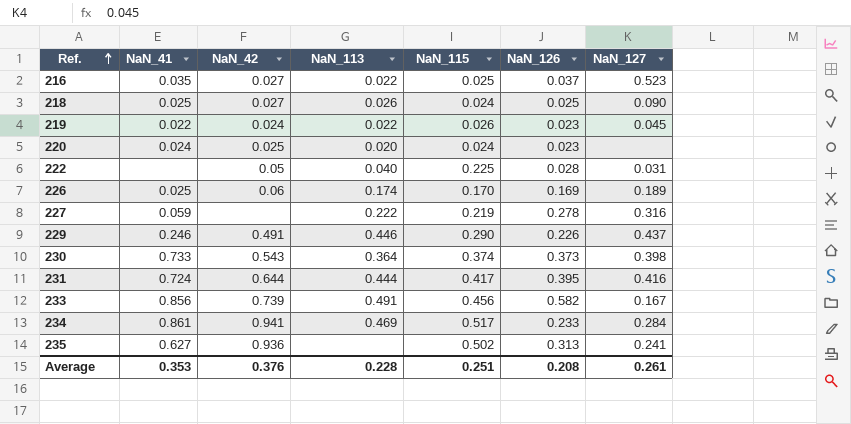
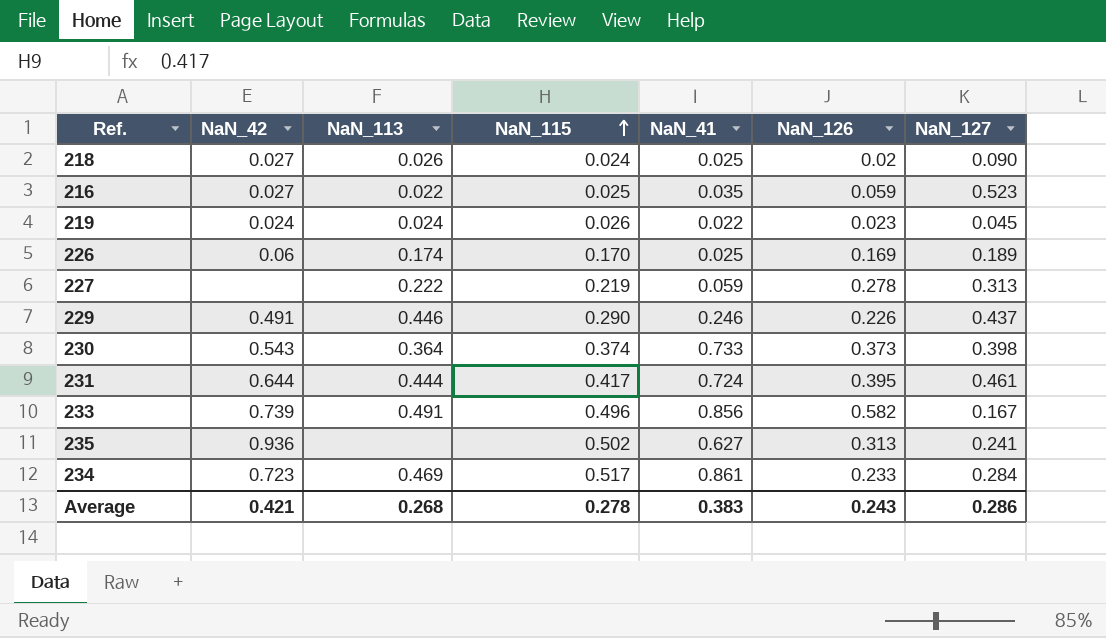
row order: Ref. ascending -> NaN_115 ascending
column NaN_41 | position: 2 -> 5
row 220: 0.024 | 0.025 | 0.020 | 0.024 | 0.023 | none -> none
row 222: none | 0.05 | 0.040 | 0.225 | 0.028 | 0.031 -> none
218 | NaN_126: 0.025 -> 0.02
216 | NaN_126: 0.037 -> 0.059
219 | NaN_113: 0.022 -> 0.024
227 | NaN_127: 0.316 -> 0.313
231 | NaN_127: 0.416 -> 0.461
233 | NaN_115: 0.456 -> 0.496
234 | NaN_42: 0.941 -> 0.723
Average | NaN_42: 0.376 -> 0.421
Average | NaN_113: 0.228 -> 0.268
Average | NaN_115: 0.251 -> 0.278
Average | NaN_41: 0.353 -> 0.383
Average | NaN_126: 0.208 -> 0.243
Average | NaN_127: 0.261 -> 0.286

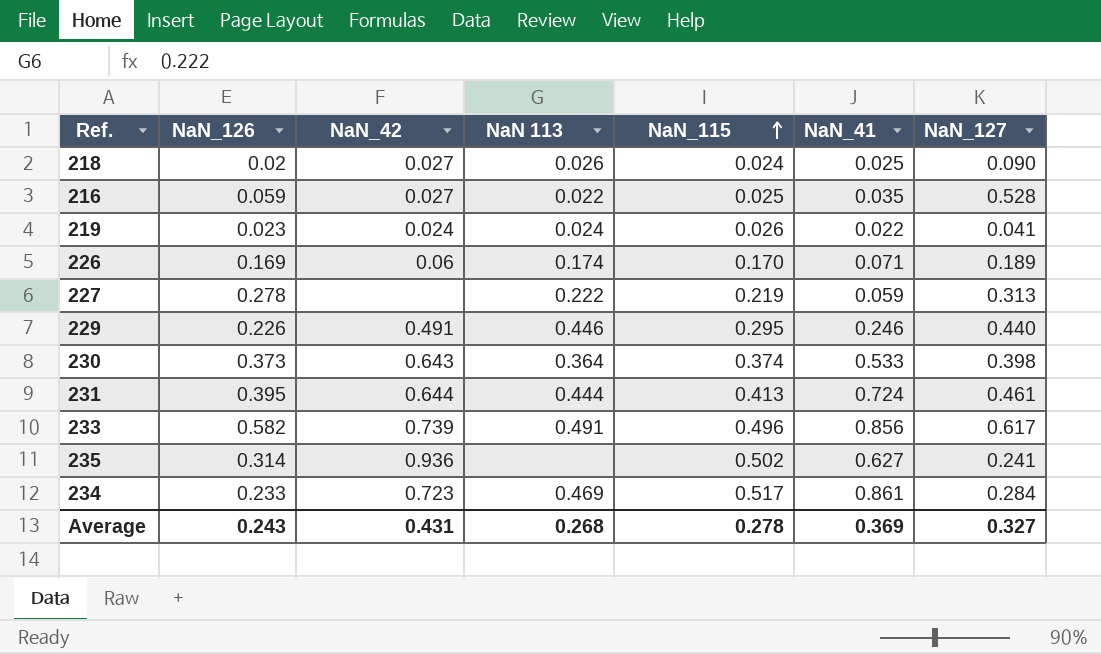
column NaN_126 | position: 6 -> 2
column name: NaN_113 -> NaN 113
216 | NaN_127: 0.523 -> 0.528
219 | NaN_127: 0.045 -> 0.041
226 | NaN_41: 0.025 -> 0.071
229 | NaN_115: 0.290 -> 0.295
229 | NaN_127: 0.437 -> 0.440
230 | NaN_42: 0.543 -> 0.643
230 | NaN_41: 0.733 -> 0.533
231 | NaN_115: 0.417 -> 0.413
233 | NaN_127: 0.167 -> 0.617
235 | NaN_126: 0.313 -> 0.314
Average | NaN_42: 0.421 -> 0.431
Average | NaN_41: 0.383 -> 0.369
Average | NaN_127: 0.286 -> 0.327

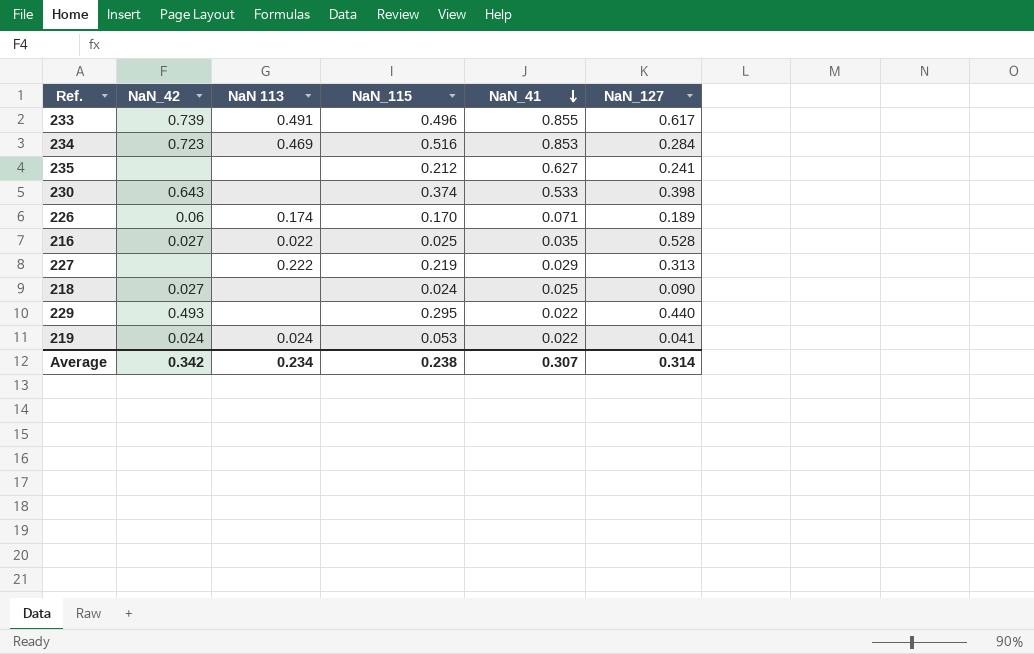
row order: NaN_115 ascending -> NaN_41 descending
column NaN_126 | position: 2 -> none
row 231: 0.395 | 0.644 | 0.444 | 0.413 | 0.724 | 0.461 -> none
233 | NaN_41: 0.856 -> 0.855
234 | NaN_115: 0.517 -> 0.516
234 | NaN_41: 0.861 -> 0.853
235 | NaN_42: 0.936 -> none
235 | NaN_115: 0.502 -> 0.212
230 | NaN 113: 0.364 -> none
227 | NaN_41: 0.059 -> 0.029
218 | NaN 113: 0.026 -> none
229 | NaN_42: 0.491 -> 0.493
229 | NaN 113: 0.446 -> none
229 | NaN_41: 0.246 -> 0.022
219 | NaN_115: 0.026 -> 0.053
Average | NaN_42: 0.431 -> 0.342
Average | NaN 113: 0.268 -> 0.234
Average | NaN_115: 0.278 -> 0.238
Average | NaN_41: 0.369 -> 0.307
Average | NaN_127: 0.327 -> 0.314

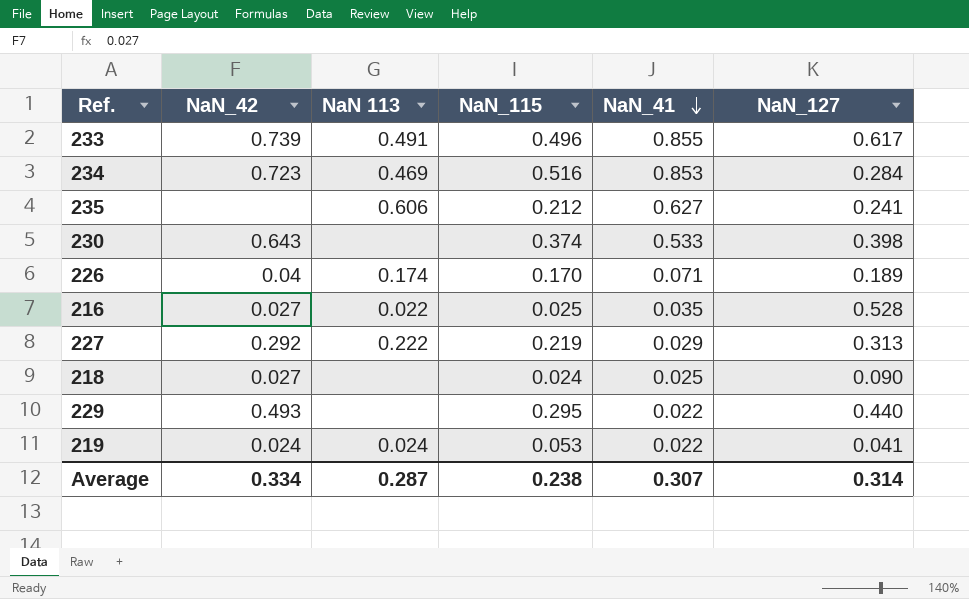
235 | NaN 113: none -> 0.606
226 | NaN_42: 0.06 -> 0.04
227 | NaN_42: none -> 0.292
Average | NaN_42: 0.342 -> 0.334
Average | NaN 113: 0.234 -> 0.287

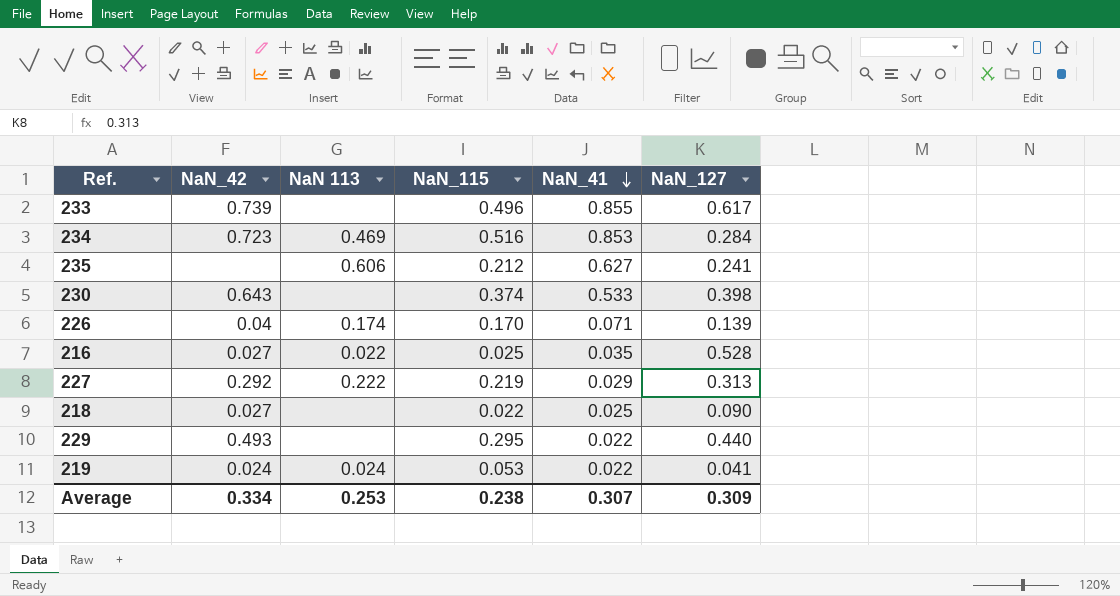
233 | NaN 113: 0.491 -> none
226 | NaN_127: 0.189 -> 0.139
218 | NaN_115: 0.024 -> 0.022
Average | NaN 113: 0.287 -> 0.253
Average | NaN_127: 0.314 -> 0.309

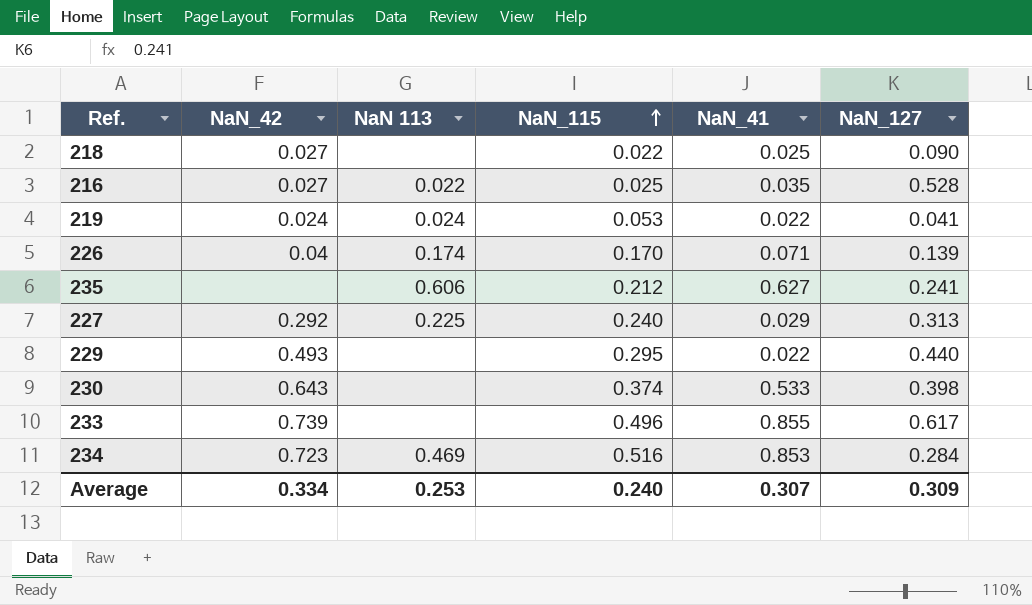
row order: NaN_41 descending -> NaN_115 ascending
227 | NaN 113: 0.222 -> 0.225
227 | NaN_115: 0.219 -> 0.240
Average | NaN_115: 0.238 -> 0.240

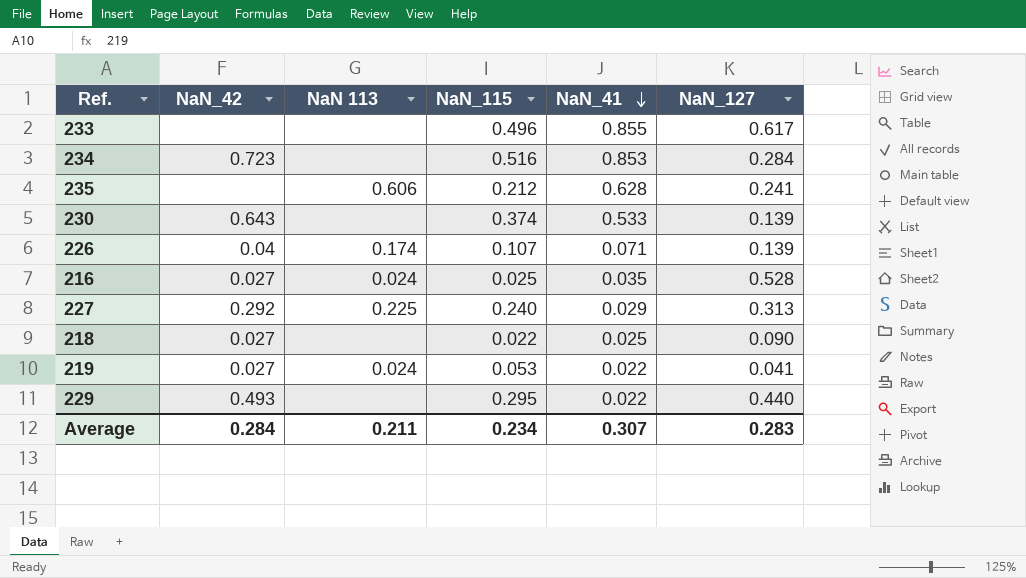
row order: NaN_115 ascending -> NaN_41 descending
233 | NaN_42: 0.739 -> none
234 | NaN 113: 0.469 -> none
235 | NaN_41: 0.627 -> 0.628
230 | NaN_127: 0.398 -> 0.139
226 | NaN_115: 0.170 -> 0.107
216 | NaN 113: 0.022 -> 0.024
219 | NaN_42: 0.024 -> 0.027
Average | NaN_42: 0.334 -> 0.284
Average | NaN 113: 0.253 -> 0.211
Average | NaN_115: 0.240 -> 0.234
Average | NaN_127: 0.309 -> 0.283

